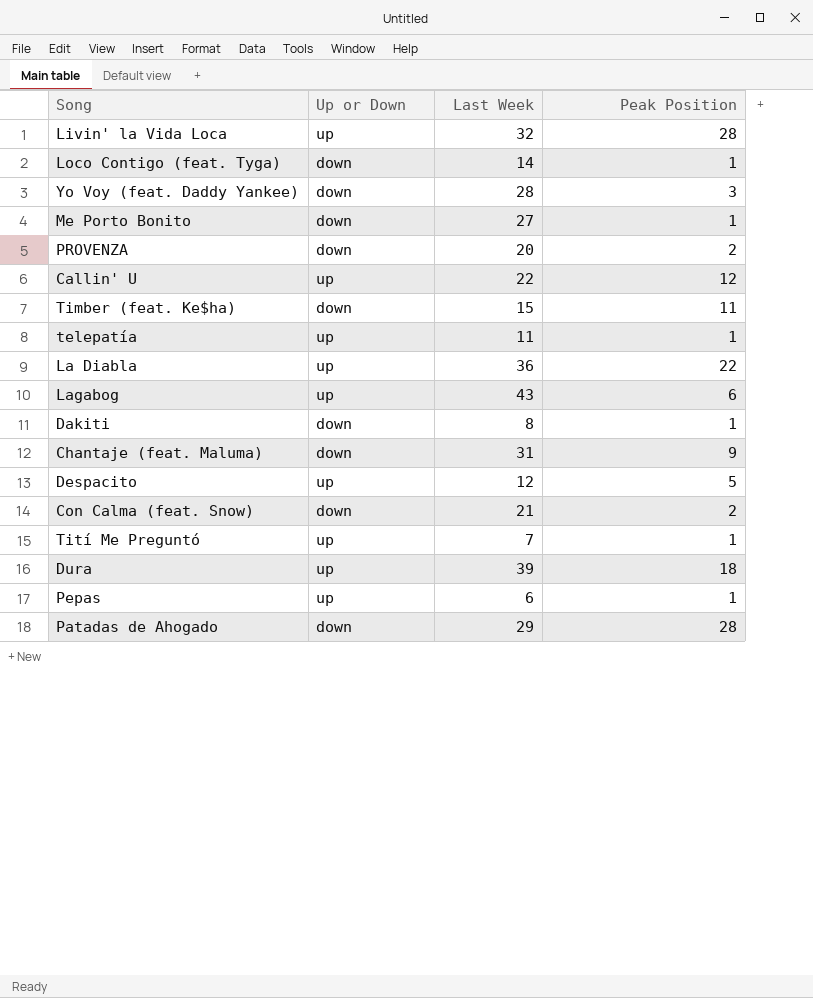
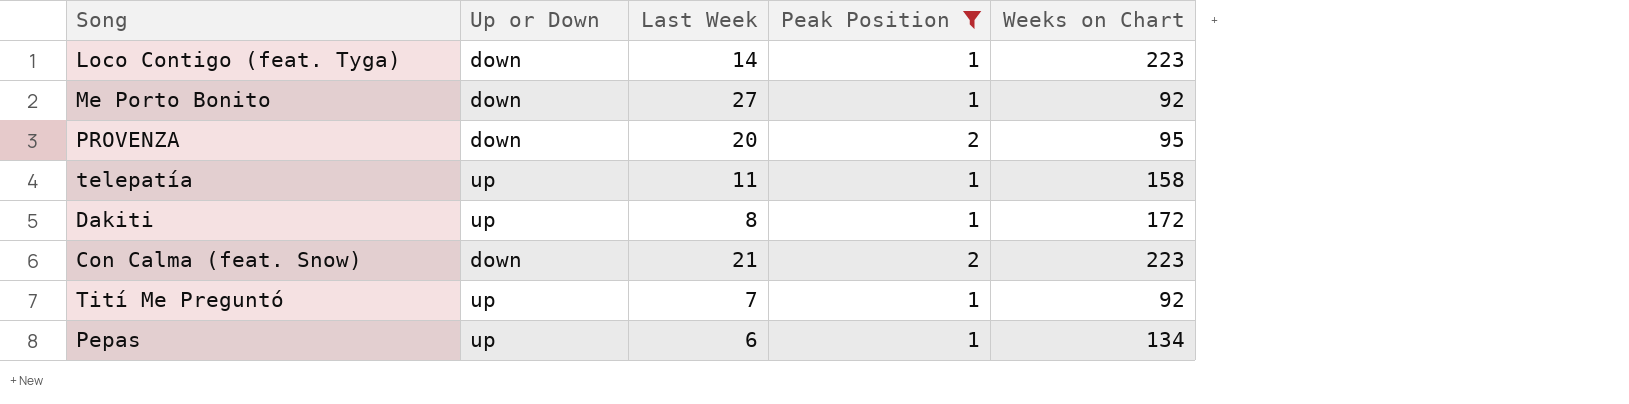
filter: none -> Peak Position <= 2
column Weeks on Chart | position: none -> 5
Dakiti | Up or Down: down -> up

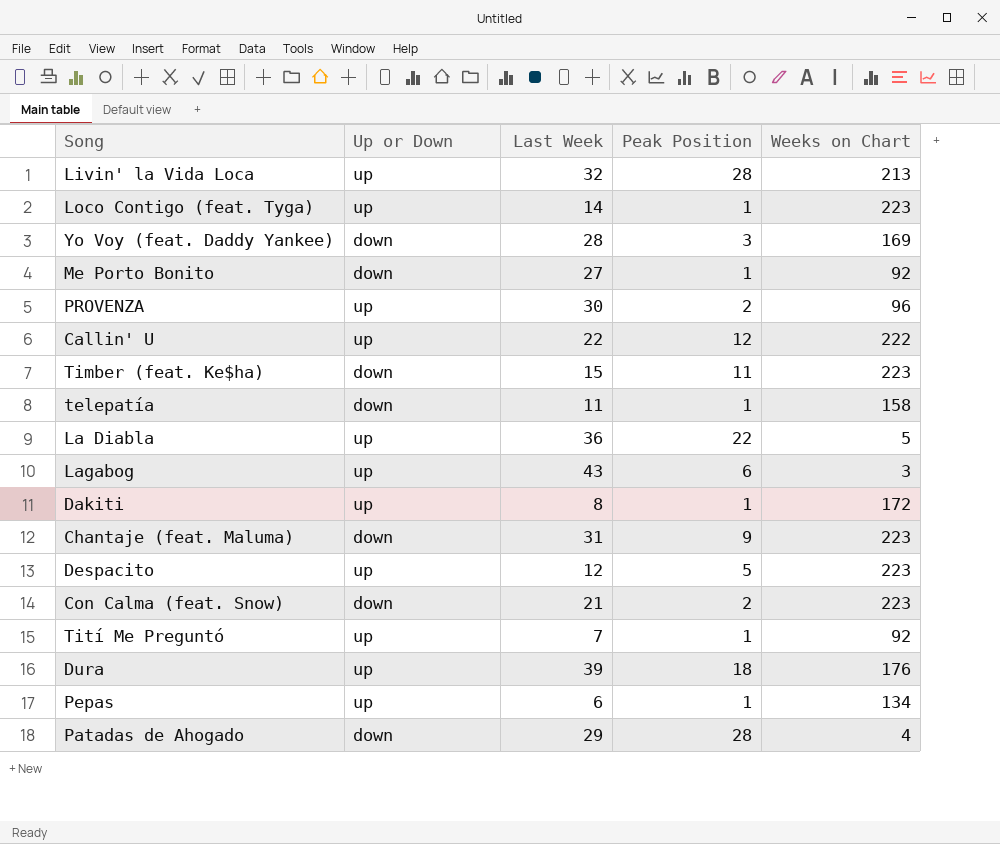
filter: Peak Position <= 2 -> none
Loco Contigo (feat. Tyga) | Up or Down: down -> up
PROVENZA | Up or Down: down -> up
PROVENZA | Last Week: 20 -> 30
PROVENZA | Weeks on Chart: 95 -> 96
telepatía | Up or Down: up -> down

